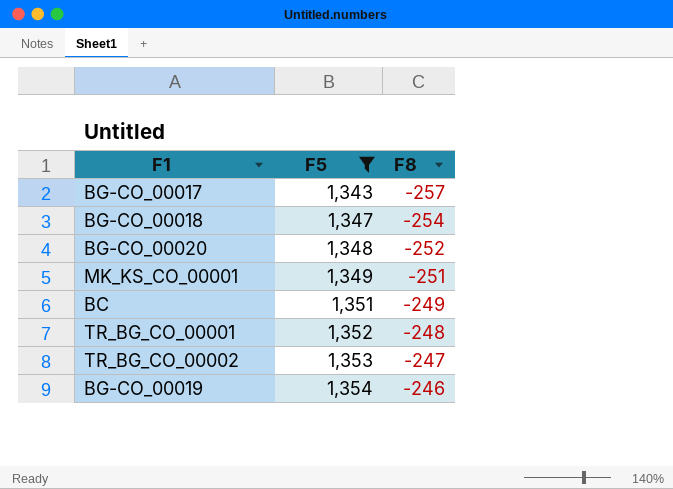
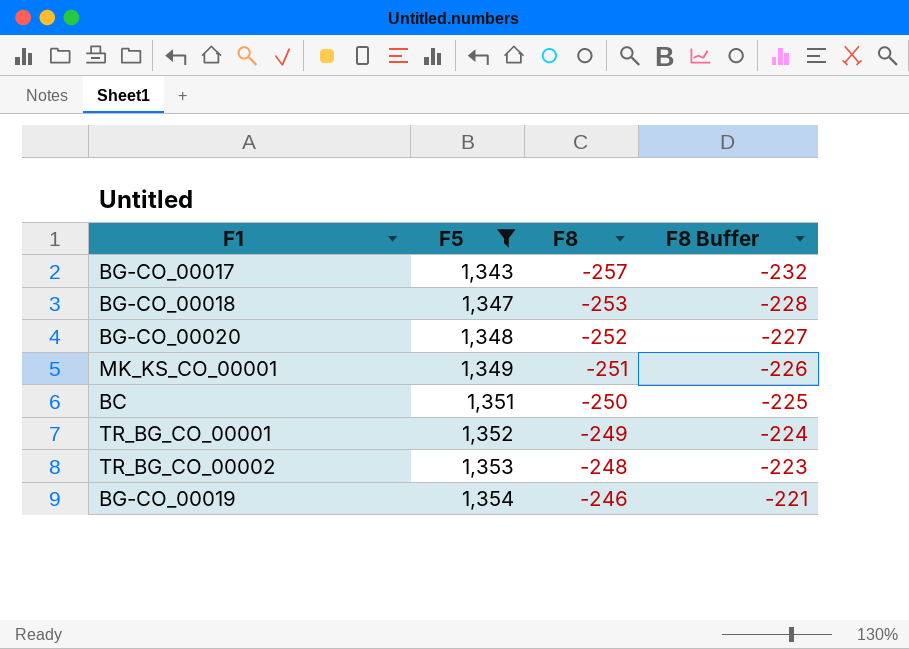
column F8 Buffer | formula: none -> [F8] + 25
BG-CO_00018 | F8: -254 -> -253
BC | F8: -249 -> -250
TR_BG_CO_00001 | F8: -248 -> -249
TR_BG_CO_00002 | F8: -247 -> -248

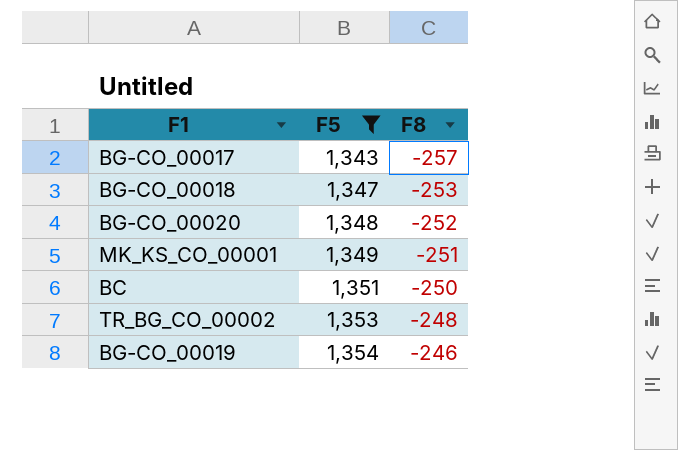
column F8 Buffer | formula: [F8] + 25 -> none
row TR_BG_CO_00001: 1,352 | -249 | -224 -> none

